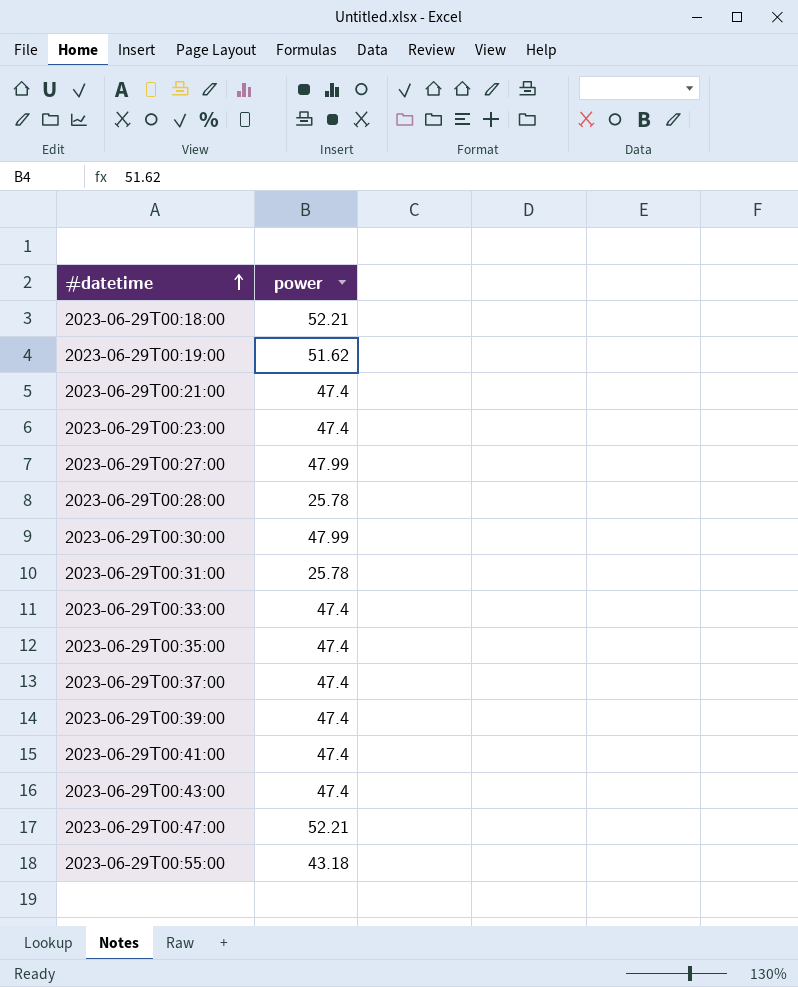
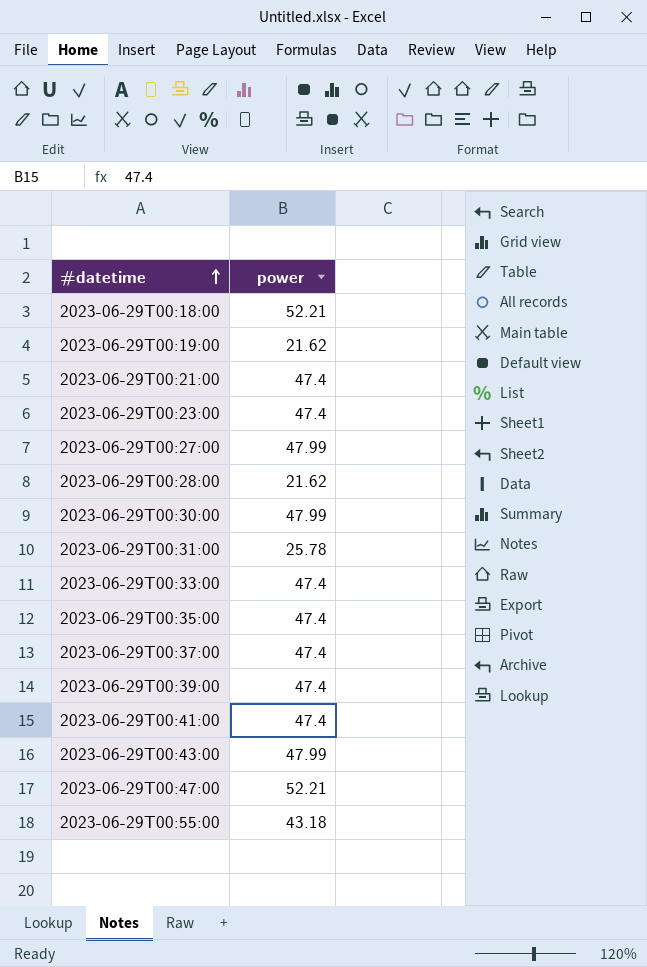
2023-06-29T00:19:00 | power: 51.62 -> 21.62
2023-06-29T00:28:00 | power: 25.78 -> 21.62
2023-06-29T00:43:00 | power: 47.4 -> 47.99

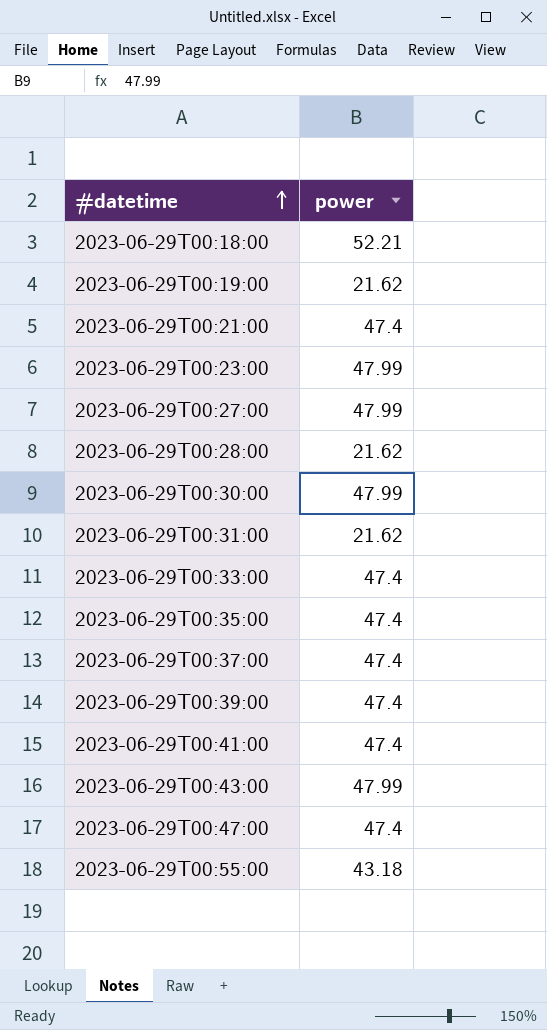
2023-06-29T00:23:00 | power: 47.4 -> 47.99
2023-06-29T00:31:00 | power: 25.78 -> 21.62
2023-06-29T00:47:00 | power: 52.21 -> 47.4

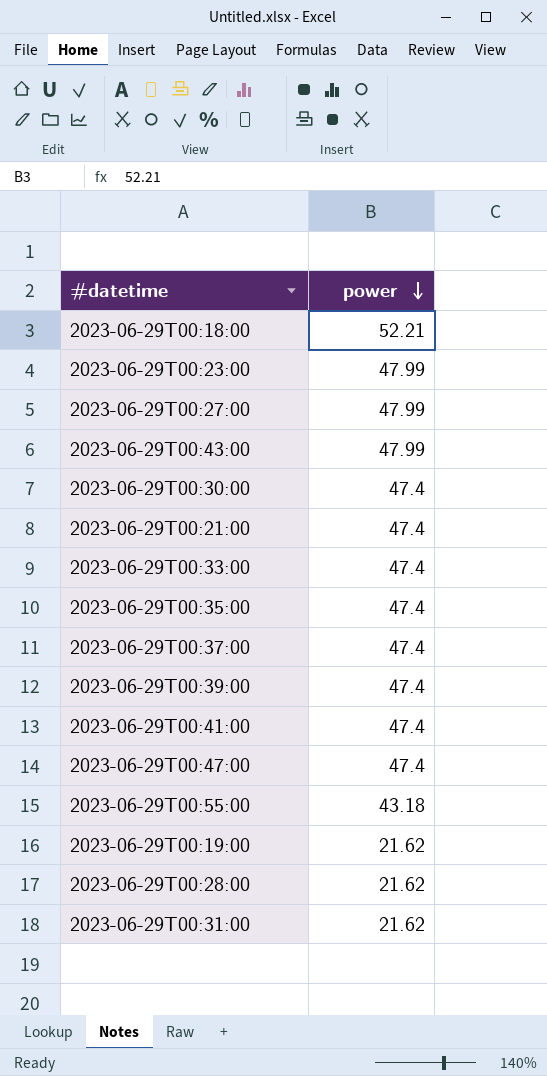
row order: #datetime ascending -> power descending
2023-06-29T00:30:00 | power: 47.99 -> 47.4

